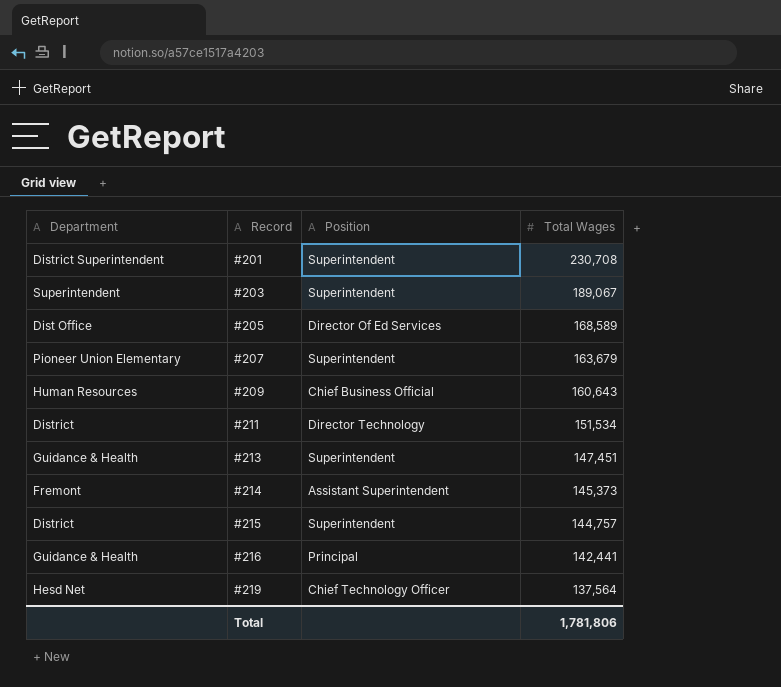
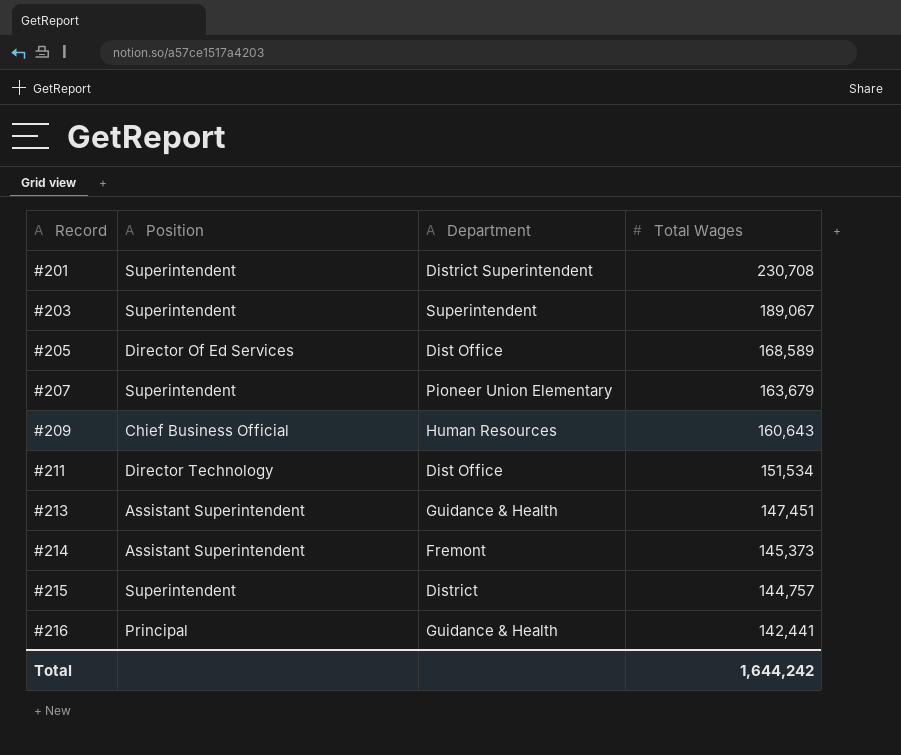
column Department | position: 1 -> 3
row #219: Hesd Net | Chief Technology Officer | 137,564 -> none
#211 | Department: District -> Dist Office
#213 | Position: Superintendent -> Assistant Superintendent
Total | Total Wages: 1,781,806 -> 1,644,242

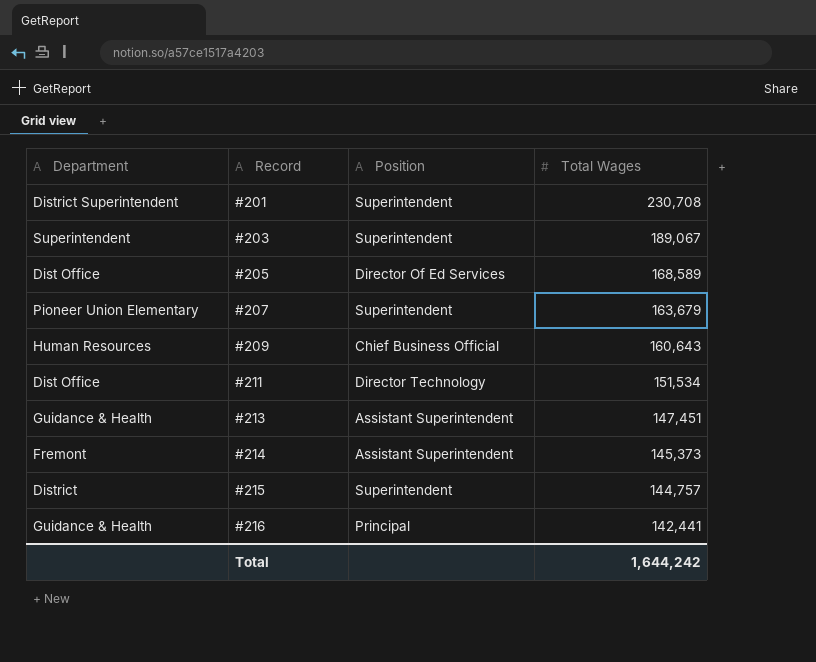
column Department | position: 3 -> 1

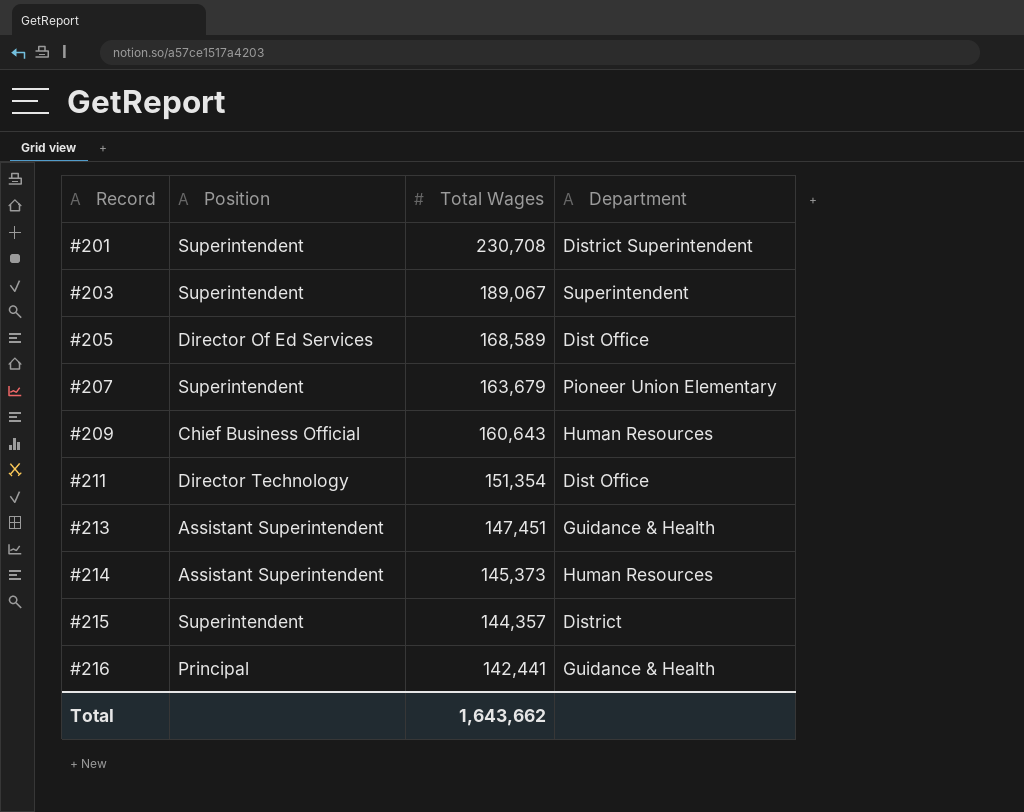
column Department | position: 1 -> 4
#211 | Total Wages: 151,534 -> 151,354
#214 | Department: Fremont -> Human Resources
#215 | Total Wages: 144,757 -> 144,357
Total | Total Wages: 1,644,242 -> 1,643,662

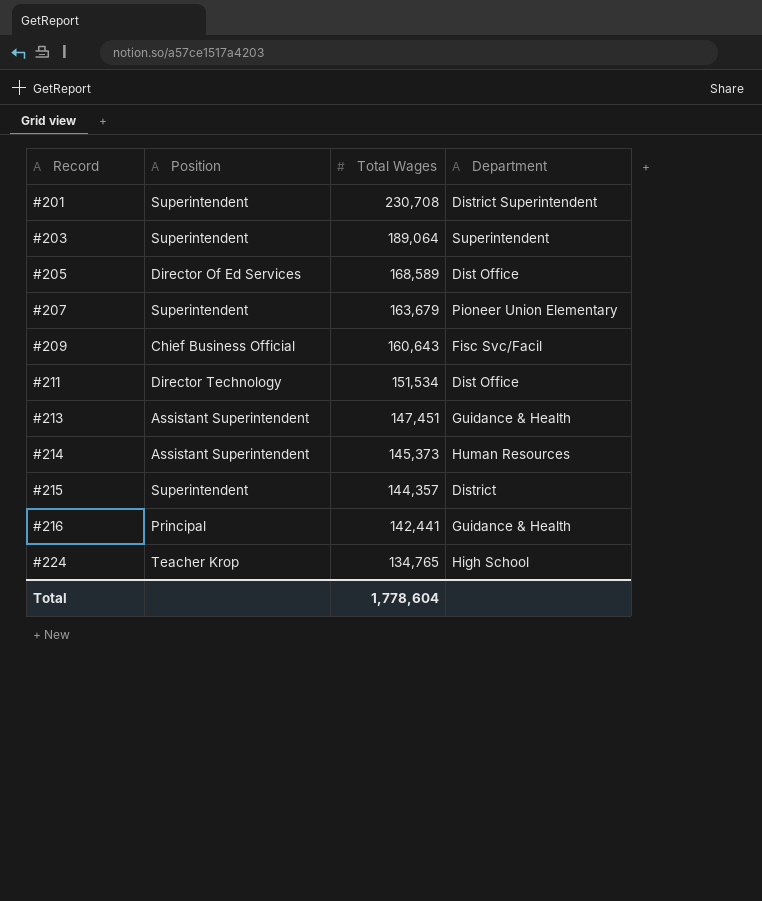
#203 | Total Wages: 189,067 -> 189,064
#209 | Department: Human Resources -> Fisc Svc/Facil
#211 | Total Wages: 151,354 -> 151,534
row #224: none -> Teacher Krop | 134,765 | High School
Total | Total Wages: 1,643,662 -> 1,778,604

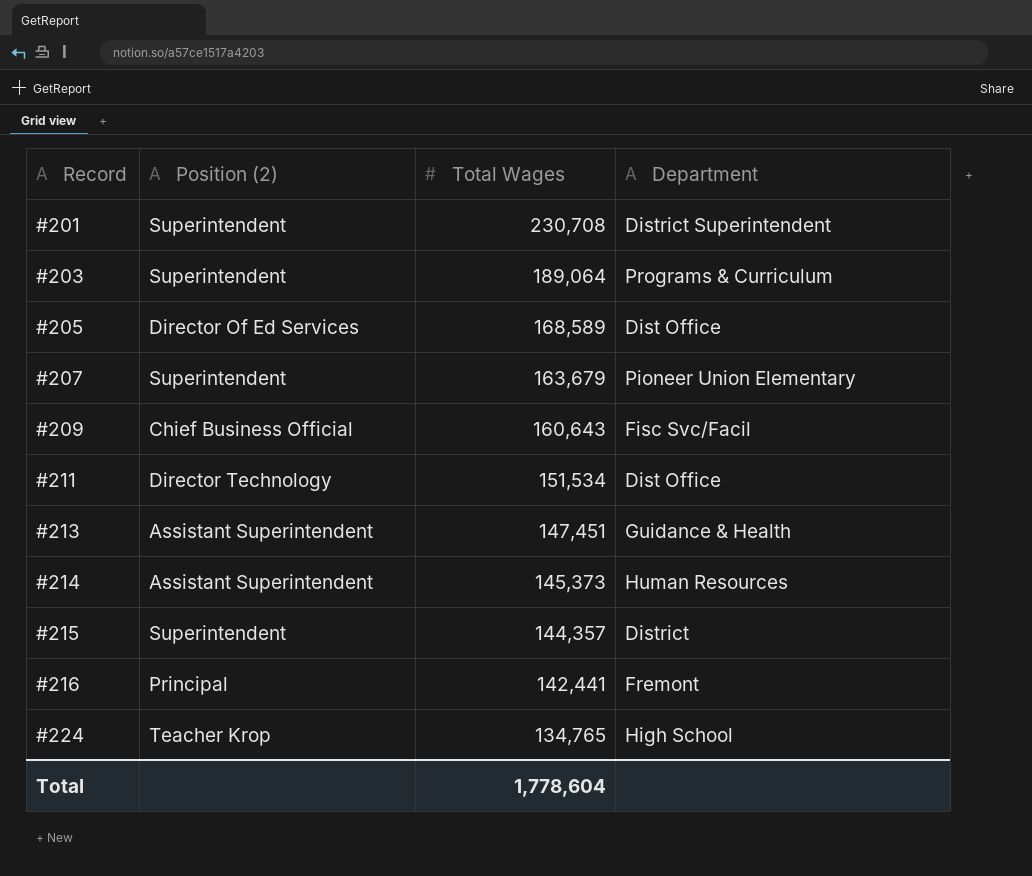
column name: Position -> Position (2)
#203 | Department: Superintendent -> Programs & Curriculum
#216 | Department: Guidance & Health -> Fremont

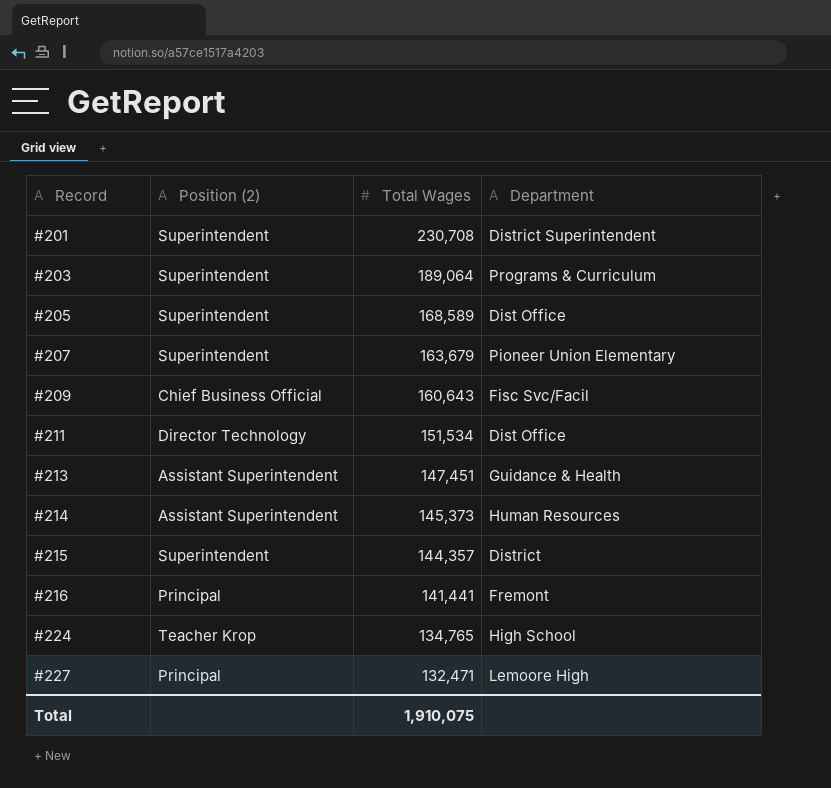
#205 | Position (2): Director Of Ed Services -> Superintendent
#216 | Total Wages: 142,441 -> 141,441
row #227: none -> Principal | 132,471 | Lemoore High
Total | Total Wages: 1,778,604 -> 1,910,075

